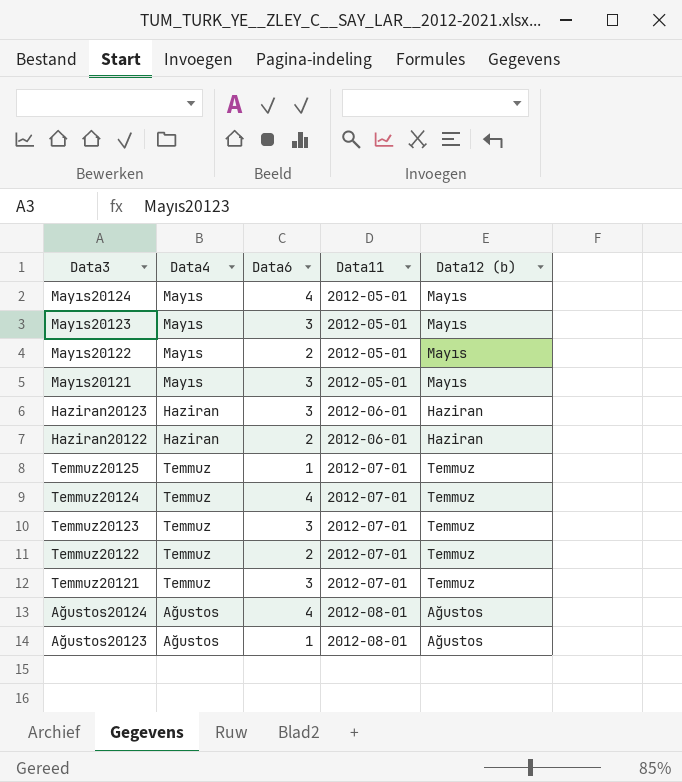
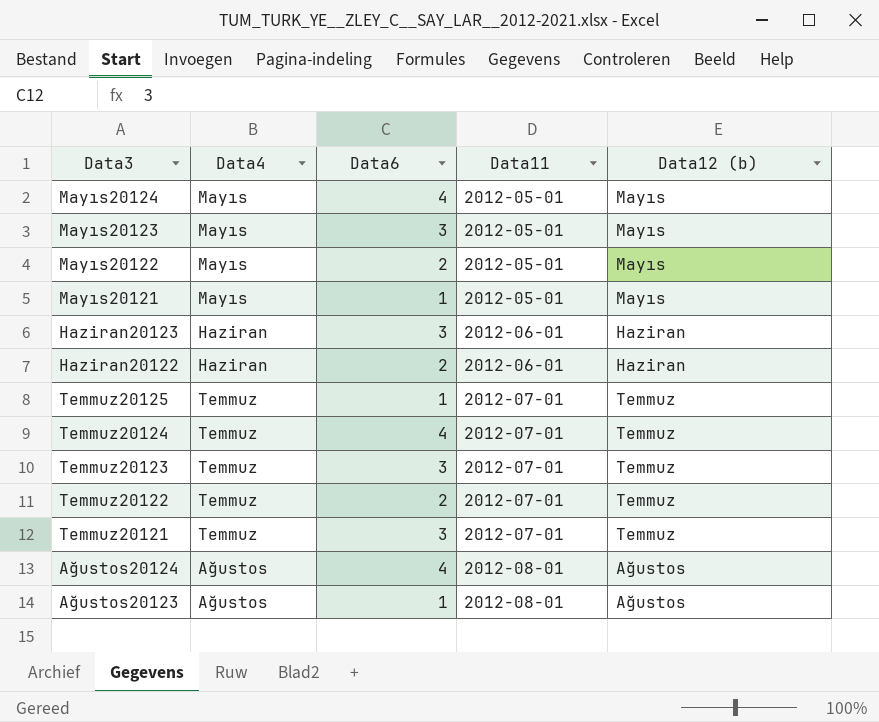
Mayıs20121 | Data6: 3 -> 1

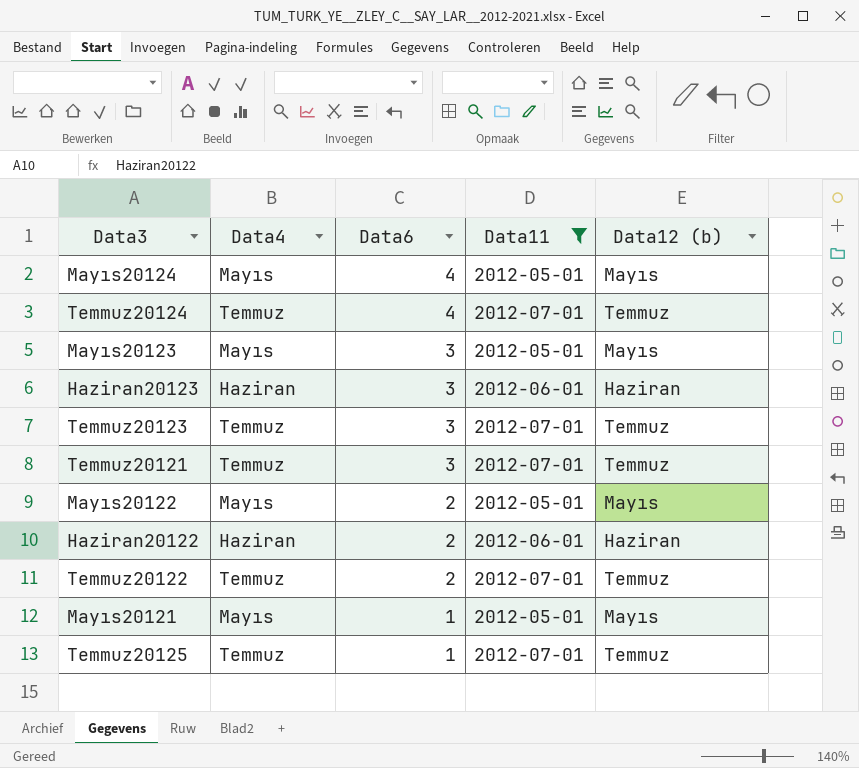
filter: none -> Data11 != 2012-08-01
row order: Data4 ascending -> Data6 descending

